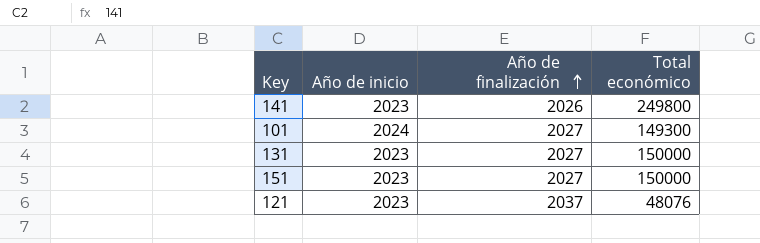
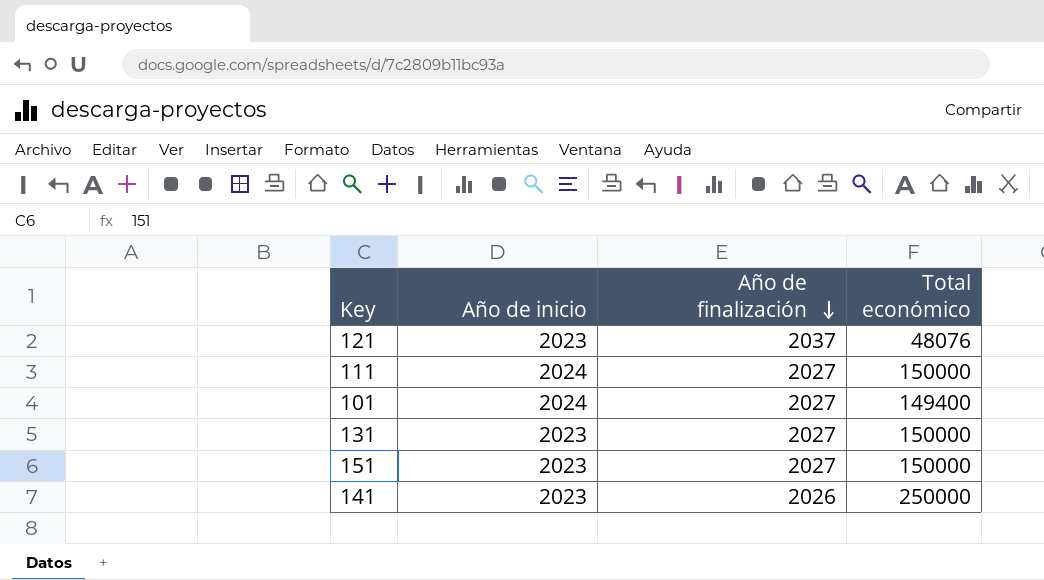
row order: Año de finalización ascending -> Año de finalización descending
row 111: none -> 2024 | 2027 | 150000
101 | Total económico: 149300 -> 149400
141 | Total económico: 249800 -> 250000

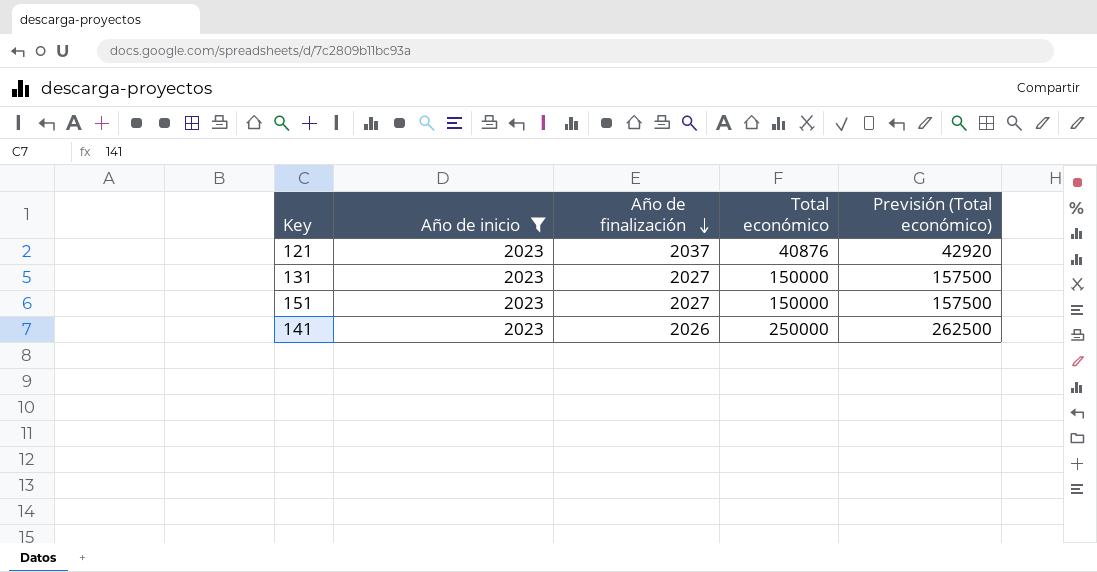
filter: none -> Año de inicio = 2023
column Previsión (Total económico) | formula: none -> [Total económico] * 1,05
121 | Total económico: 48076 -> 40876

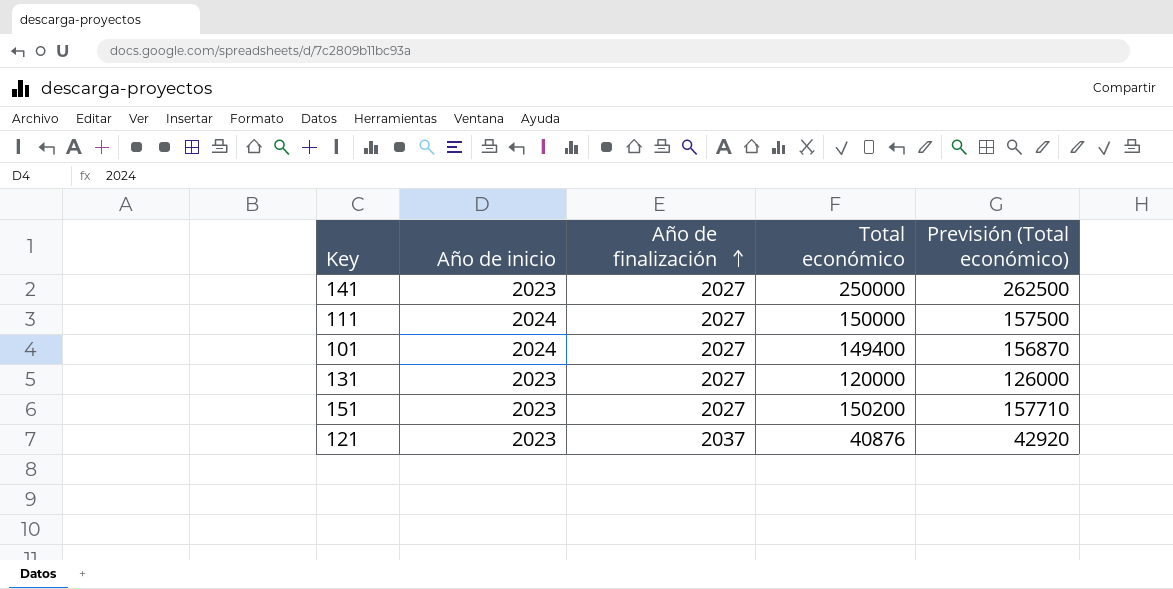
filter: Año de inicio = 2023 -> none
row order: Año de finalización descending -> Año de finalización ascending
141 | Año de finalización: 2026 -> 2027
131 | Total económico: 150000 -> 120000
131 | Previsión (Total económico): 157500 -> 126000
151 | Total económico: 150000 -> 150200
151 | Previsión (Total económico): 157500 -> 157710

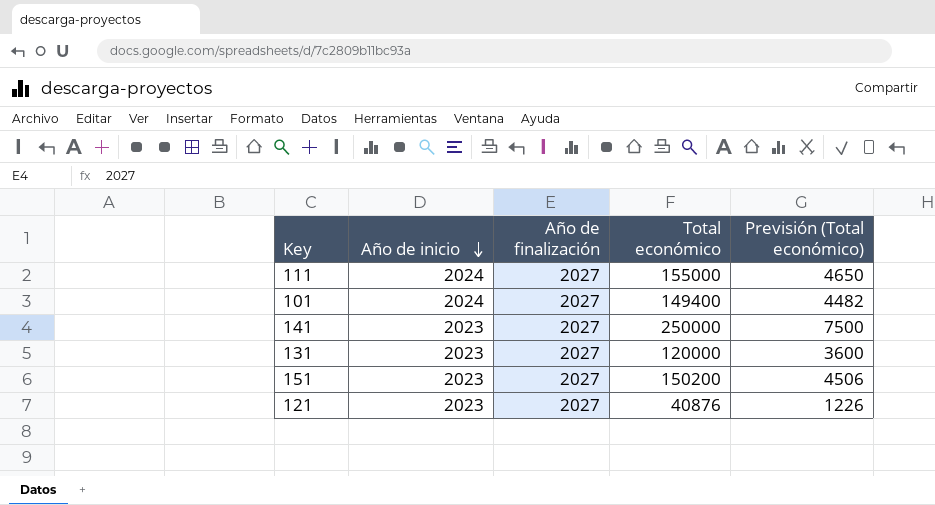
row order: Año de finalización ascending -> Año de inicio descending
column Previsión (Total económico) | formula: [Total económico] * 1,05 -> [Total económico] * 0,03
111 | Total económico: 150000 -> 155000
121 | Año de finalización: 2037 -> 2027

